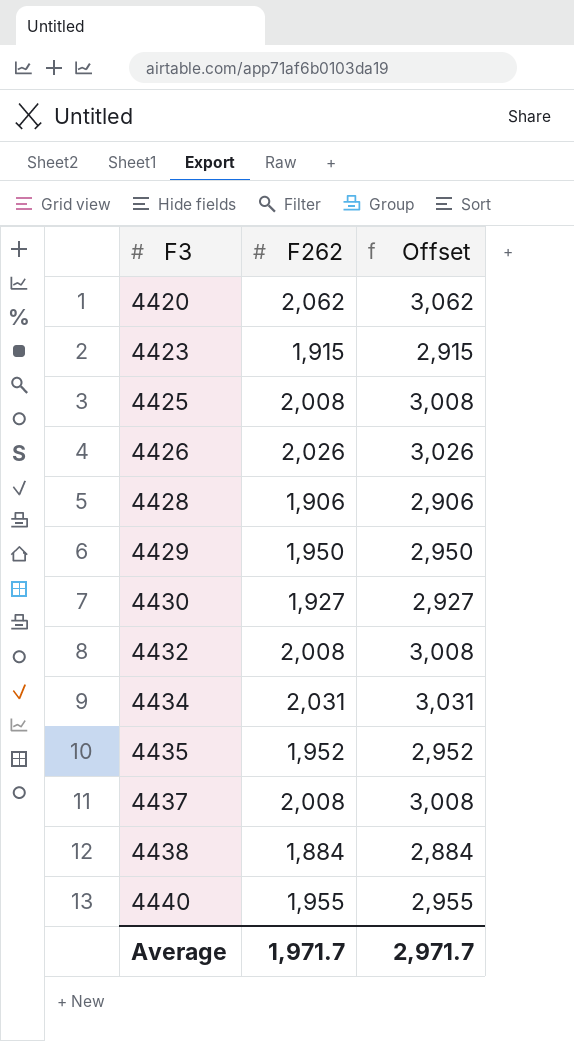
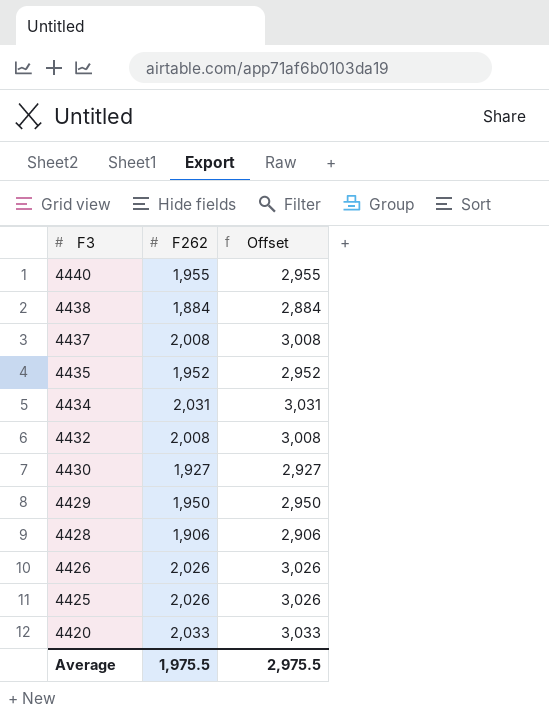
row order: F3 ascending -> F3 descending
row 4423: 1,915 | 2,915 -> none
4425 | F262: 2,008 -> 2,026
4425 | Offset: 3,008 -> 3,026
4420 | F262: 2,062 -> 2,033
4420 | Offset: 3,062 -> 3,033
Average | F262: 1,971.7 -> 1,975.5
Average | Offset: 2,971.7 -> 2,975.5

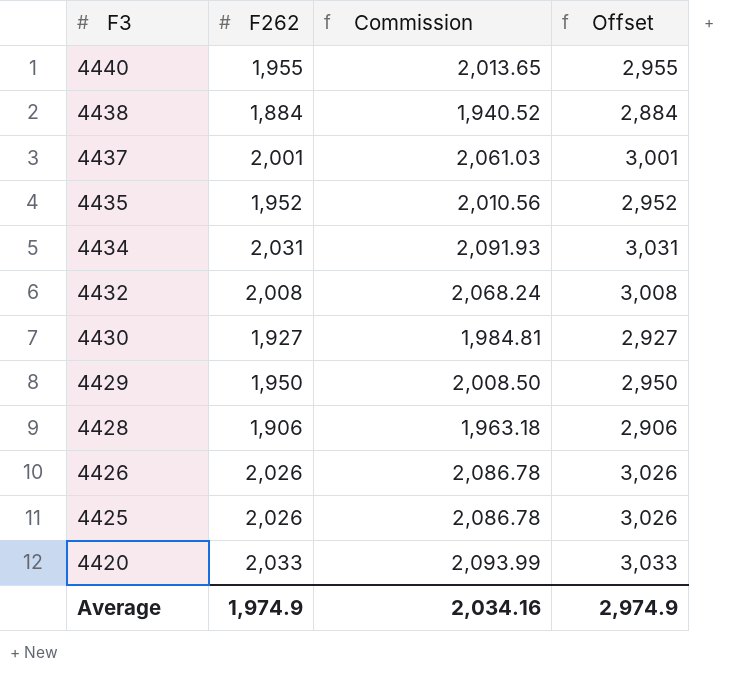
column Commission | formula: none -> [F262] * 1.03
4437 | F262: 2,008 -> 2,001
4437 | Offset: 3,008 -> 3,001
Average | F262: 1,975.5 -> 1,974.9
Average | Offset: 2,975.5 -> 2,974.9

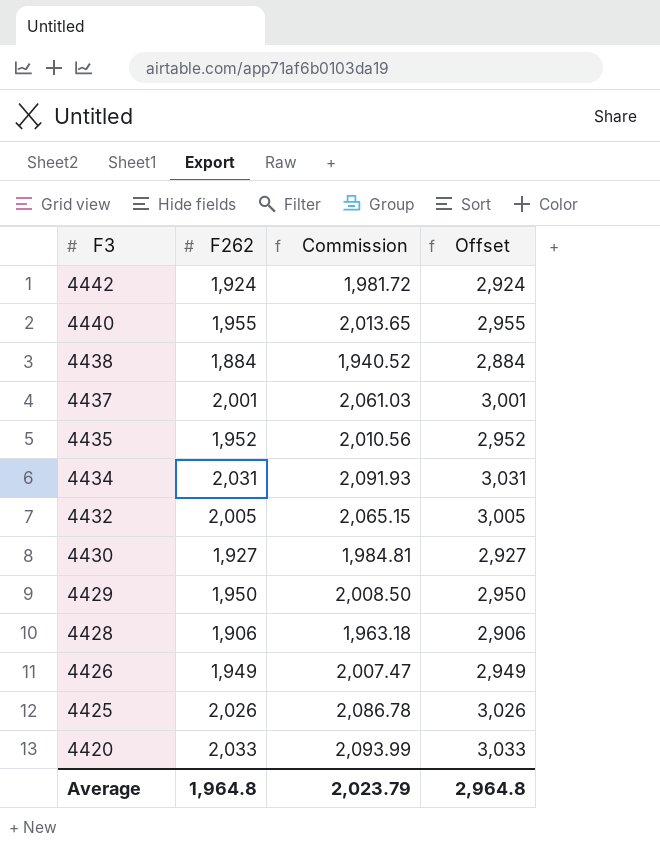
row 4442: none -> 1,924 | 1,981.72 | 2,924
4432 | F262: 2,008 -> 2,005
4432 | Commission: 2,068.24 -> 2,065.15
4432 | Offset: 3,008 -> 3,005
4426 | F262: 2,026 -> 1,949
4426 | Commission: 2,086.78 -> 2,007.47
4426 | Offset: 3,026 -> 2,949
Average | F262: 1,974.9 -> 1,964.8
Average | Commission: 2,034.16 -> 2,023.79
Average | Offset: 2,974.9 -> 2,964.8

